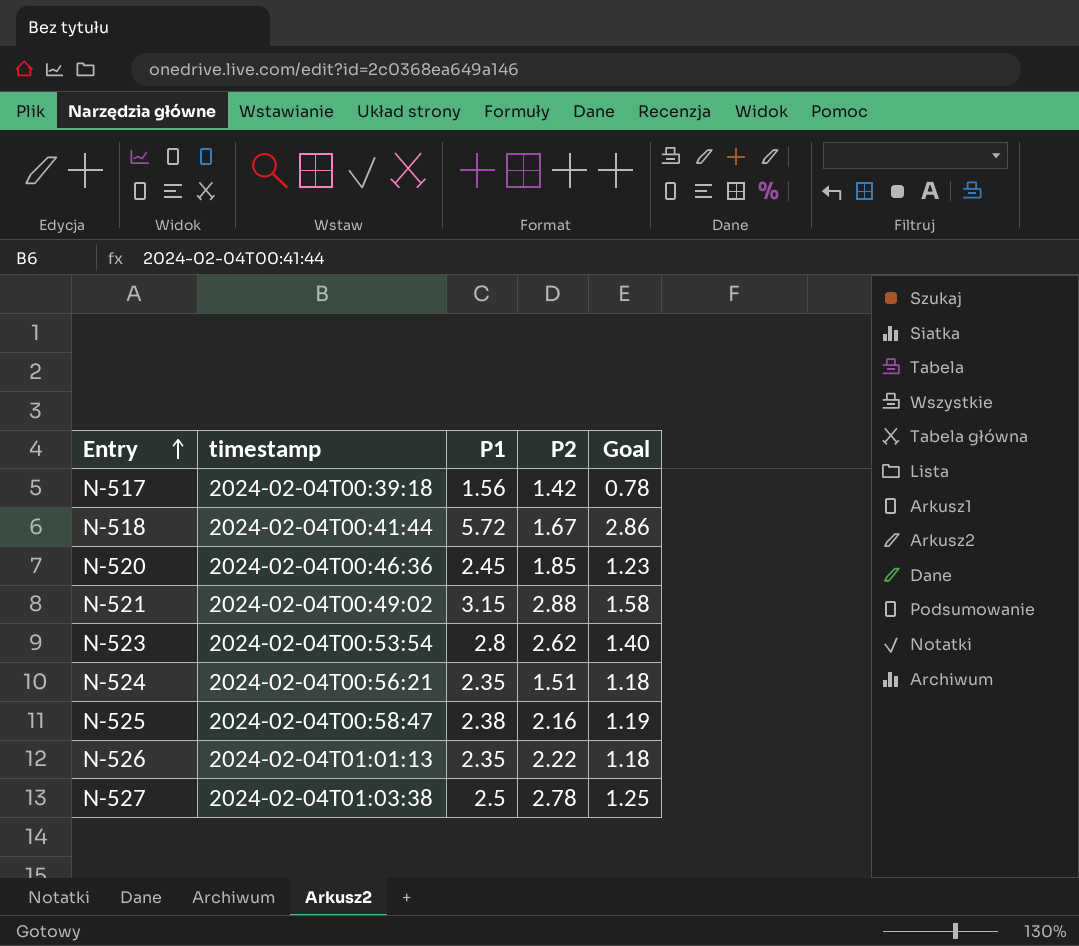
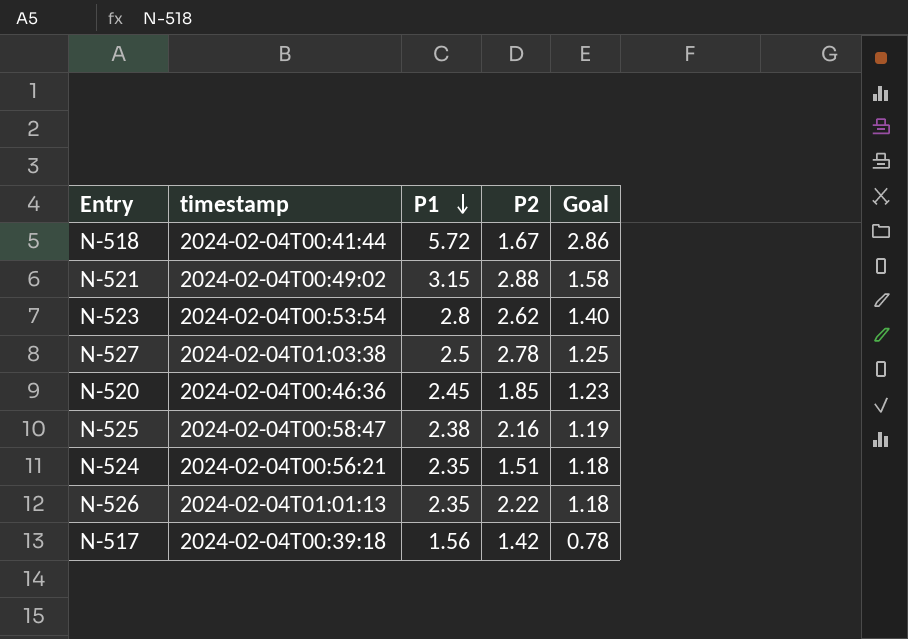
row order: Entry ascending -> P1 descending

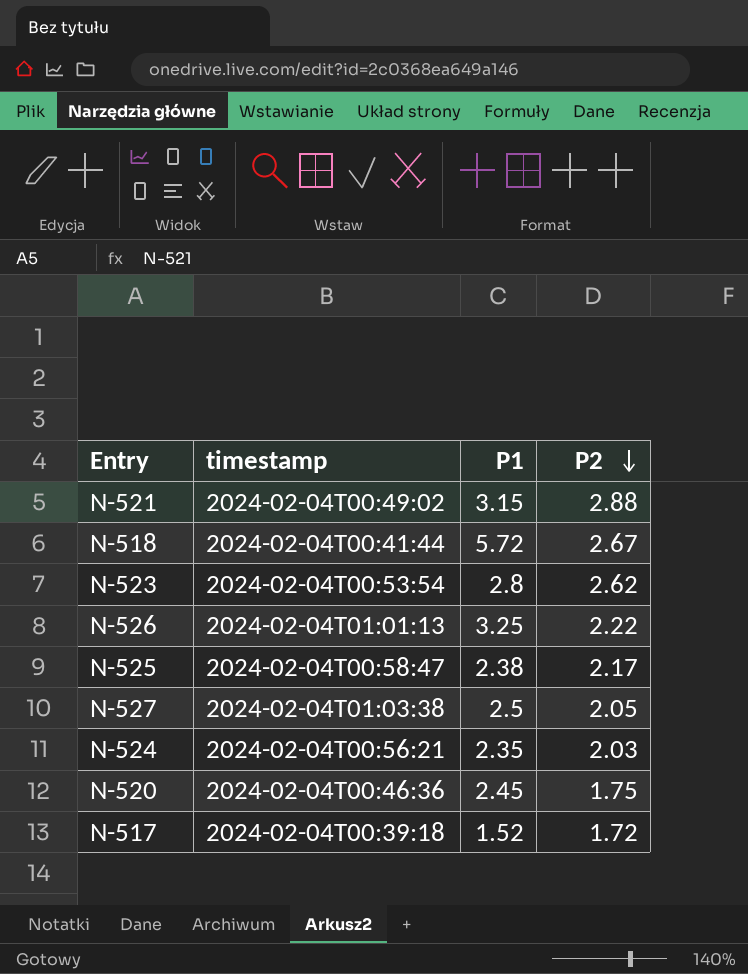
row order: P1 descending -> P2 descending
column Goal | formula: [P1] * 0.5 -> none
N-518 | P2: 1.67 -> 2.67
N-526 | P1: 2.35 -> 3.25
N-525 | P2: 2.16 -> 2.17
N-527 | P2: 2.78 -> 2.05
N-524 | P2: 1.51 -> 2.03
N-520 | P2: 1.85 -> 1.75
N-517 | P1: 1.56 -> 1.52
N-517 | P2: 1.42 -> 1.72

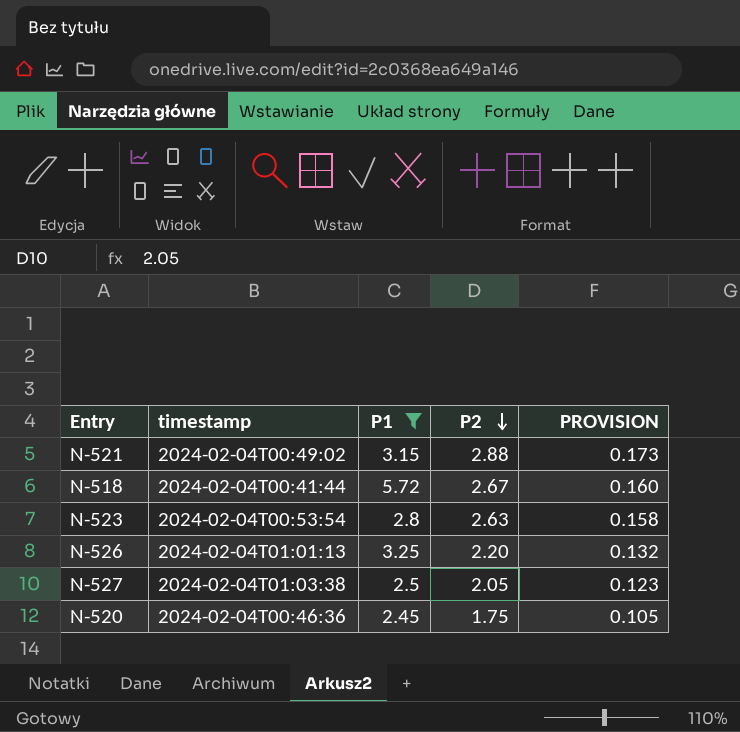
filter: none -> P1 >= 2.45
column PROVISION | formula: none -> [P2] * 0.06
N-523 | P2: 2.62 -> 2.63
N-526 | P2: 2.22 -> 2.20

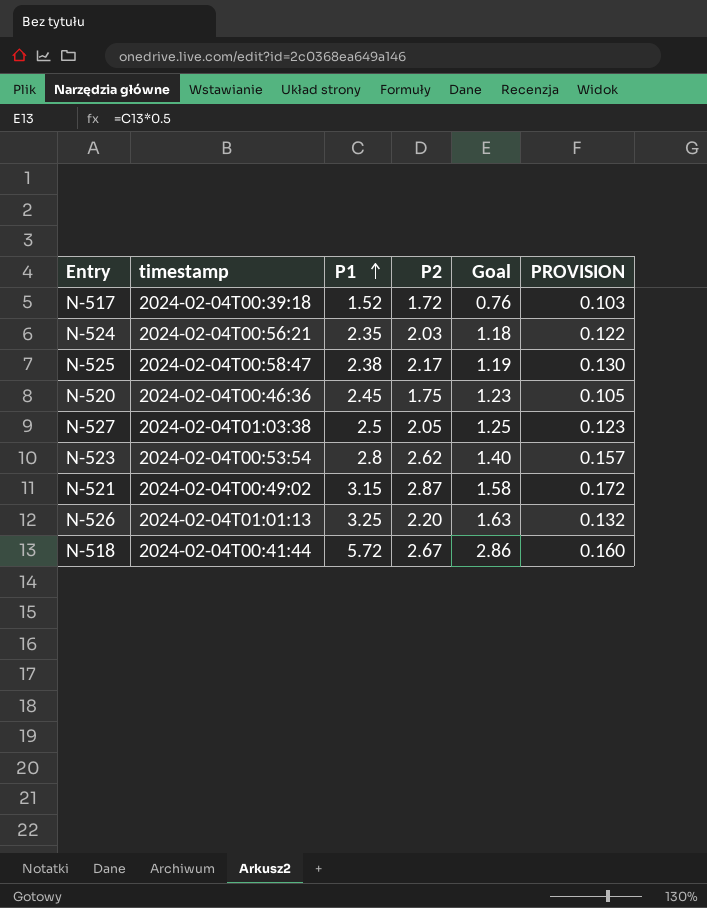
filter: P1 >= 2.45 -> none
row order: P2 descending -> P1 ascending
column Goal | formula: none -> [P1] * 0.5
N-523 | P2: 2.63 -> 2.62
N-523 | PROVISION: 0.158 -> 0.157
N-521 | P2: 2.88 -> 2.87
N-521 | PROVISION: 0.173 -> 0.172

